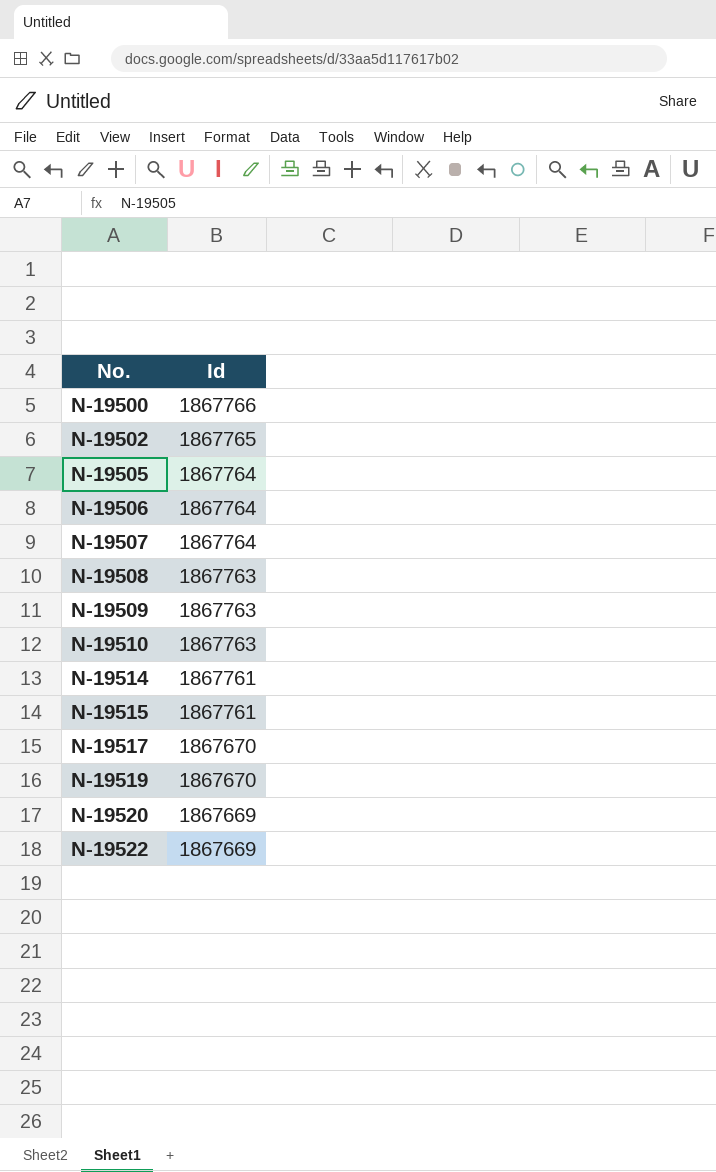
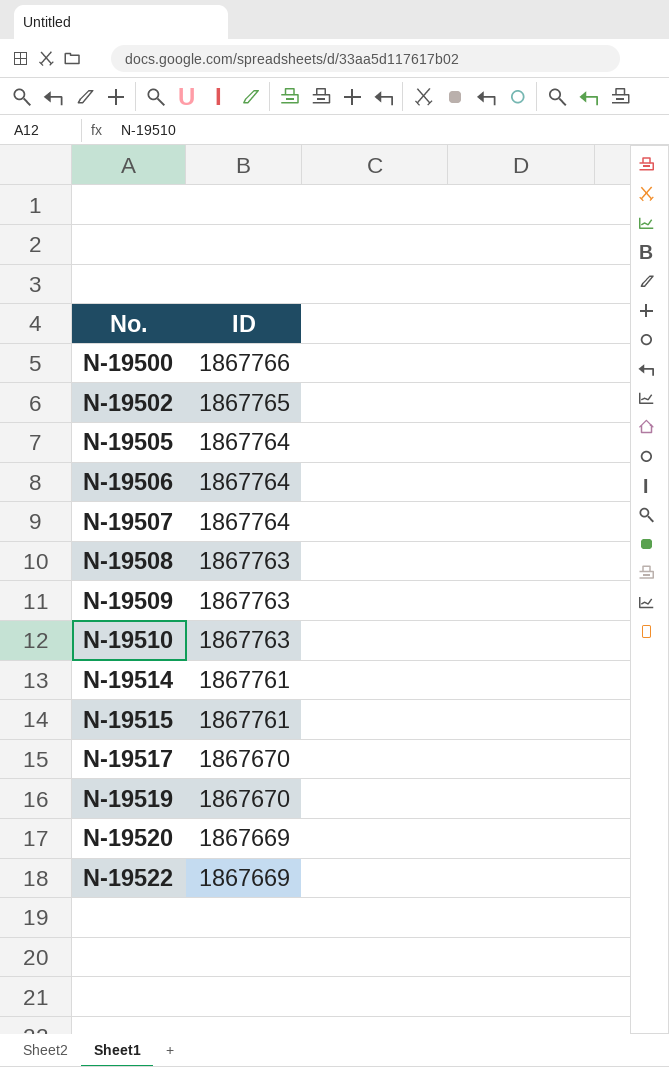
column name: Id -> ID

